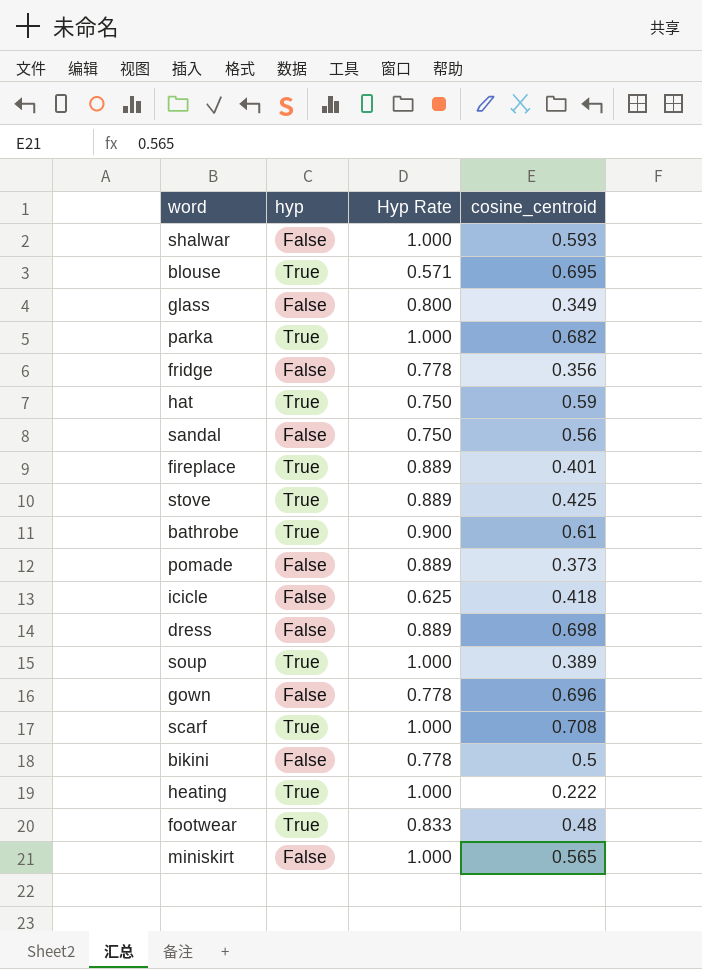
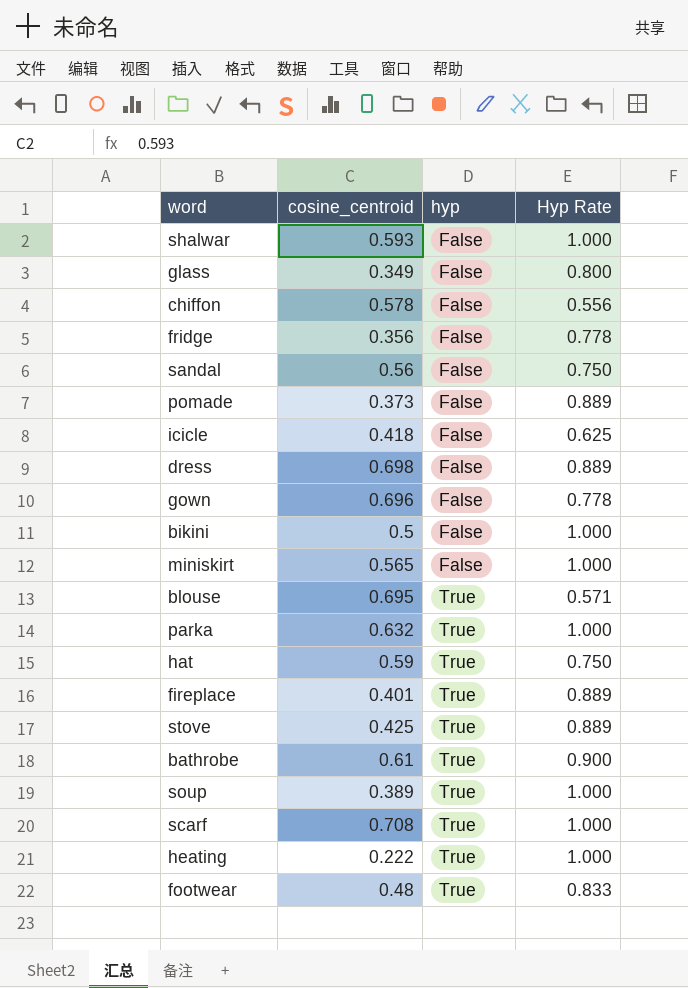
row order: none -> hyp ascending
column cosine_centroid | position: 4 -> 2
row chiffon: none -> 0.578 | False | 0.556
bikini | Hyp Rate: 0.778 -> 1.000
parka | cosine_centroid: 0.682 -> 0.632

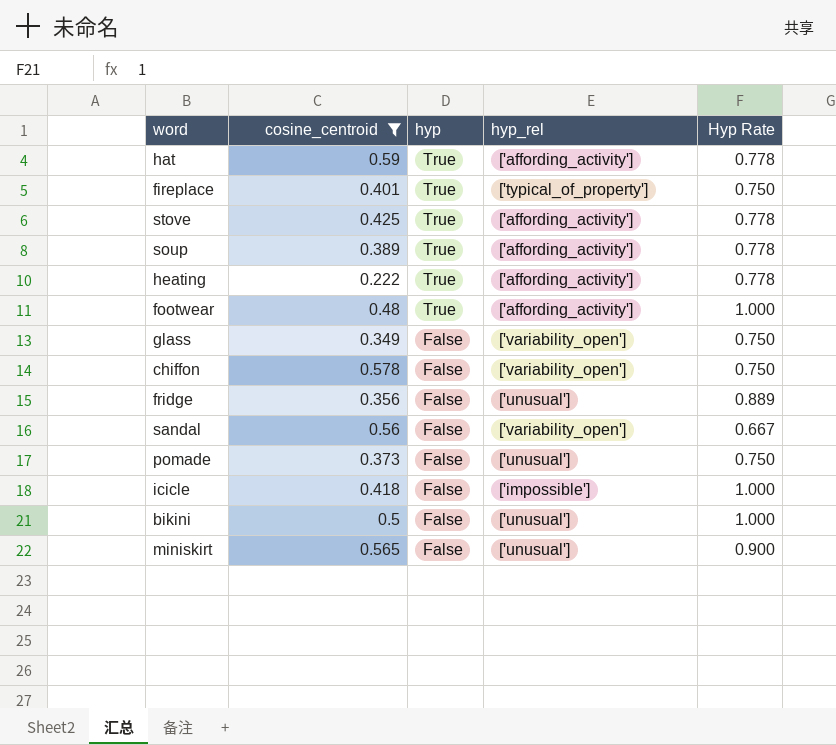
filter: none -> cosine_centroid <= 0.59
row order: hyp ascending -> hyp descending
column hyp_rel | position: none -> 4
hat | Hyp Rate: 0.750 -> 0.778
fireplace | Hyp Rate: 0.889 -> 0.750
stove | Hyp Rate: 0.889 -> 0.778
soup | Hyp Rate: 1.000 -> 0.778
heating | Hyp Rate: 1.000 -> 0.778
footwear | Hyp Rate: 0.833 -> 1.000
glass | Hyp Rate: 0.800 -> 0.750
chiffon | Hyp Rate: 0.556 -> 0.750
fridge | Hyp Rate: 0.778 -> 0.889
sandal | Hyp Rate: 0.750 -> 0.667
pomade | Hyp Rate: 0.889 -> 0.750
icicle | Hyp Rate: 0.625 -> 1.000
miniskirt | Hyp Rate: 1.000 -> 0.900

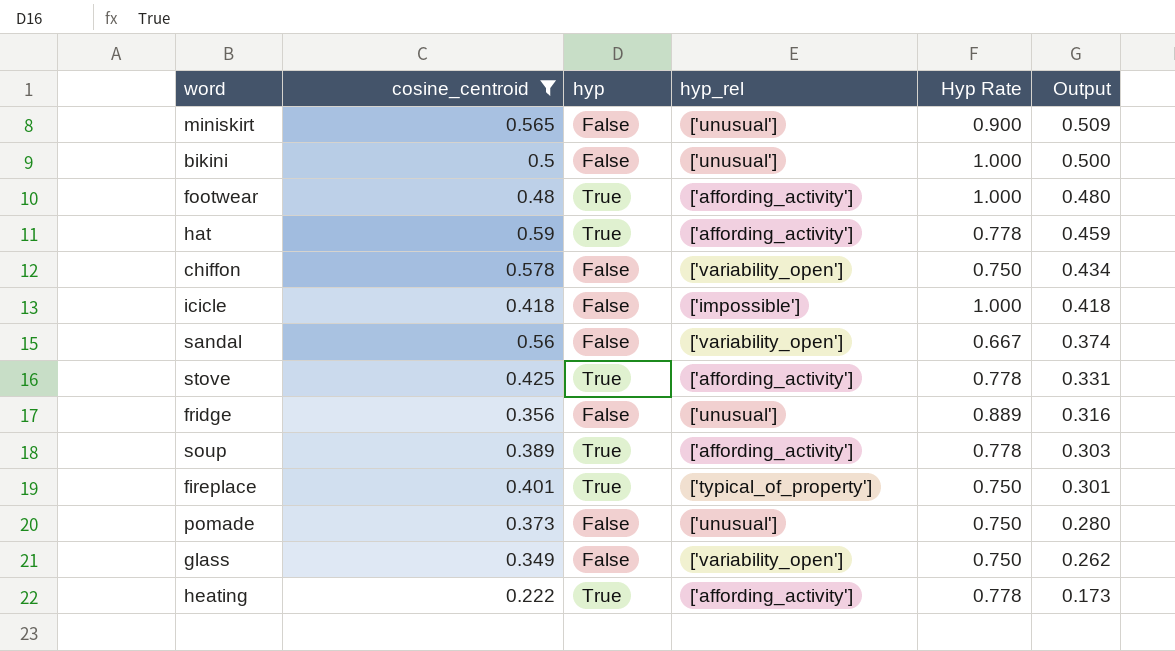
row order: hyp descending -> Output descending
column Output | formula: none -> [cosine_centroid] * [Hyp Rate]

